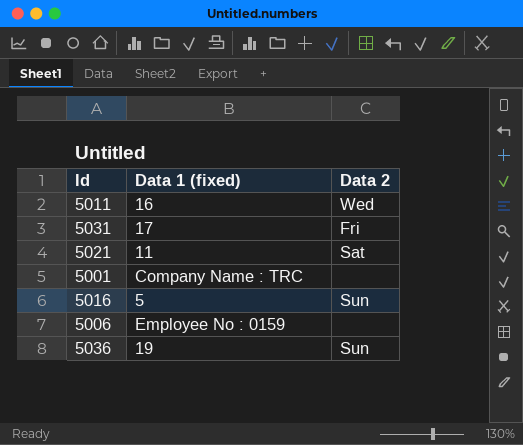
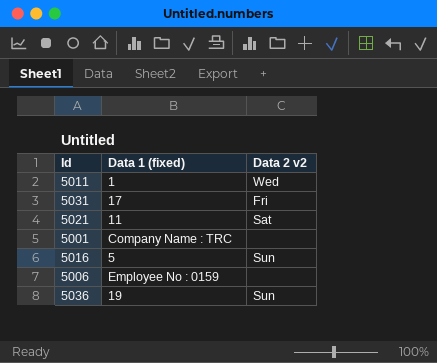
column name: Data 2 -> Data 2 v2
5011 | Data 1 (fixed): 16 -> 1

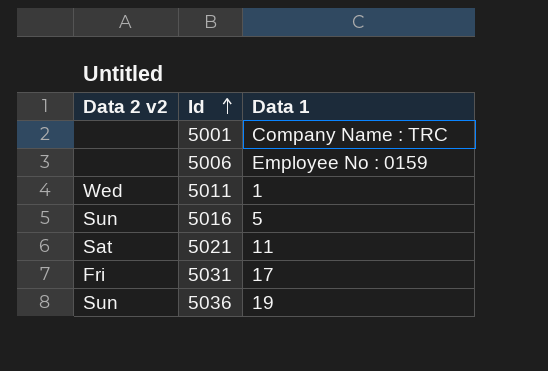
row order: none -> Id ascending
column Data 2 v2 | position: 3 -> 1
column name: Data 1 (fixed) -> Data 1

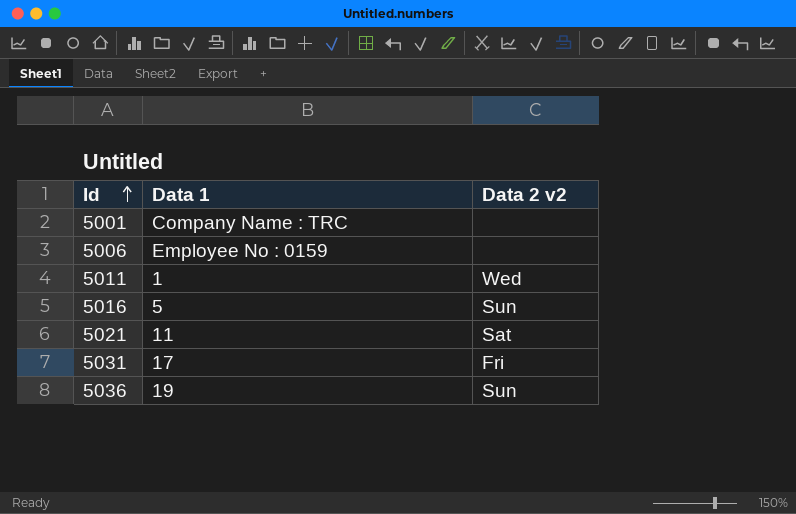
column Data 2 v2 | position: 1 -> 3

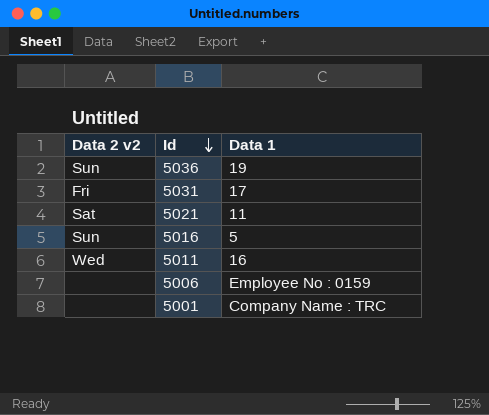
row order: Id ascending -> Id descending
column Data 2 v2 | position: 3 -> 1
5011 | Data 1: 1 -> 16

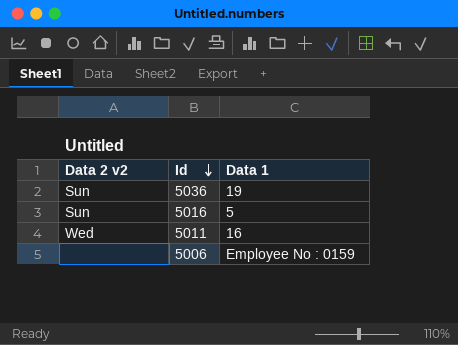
row 5031: Fri | 17 -> none
row 5021: Sat | 11 -> none
row 5001: none | Company Name : TRC -> none

